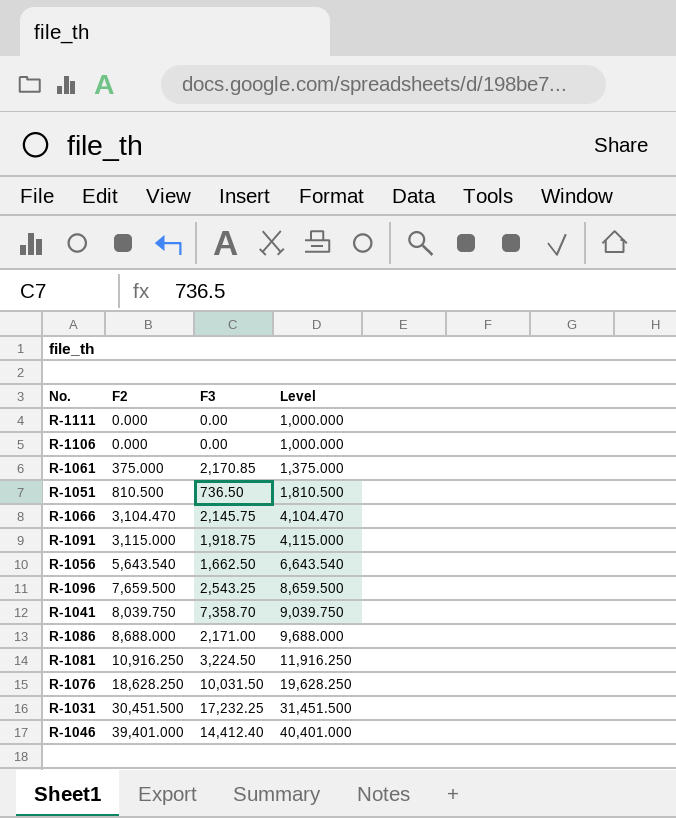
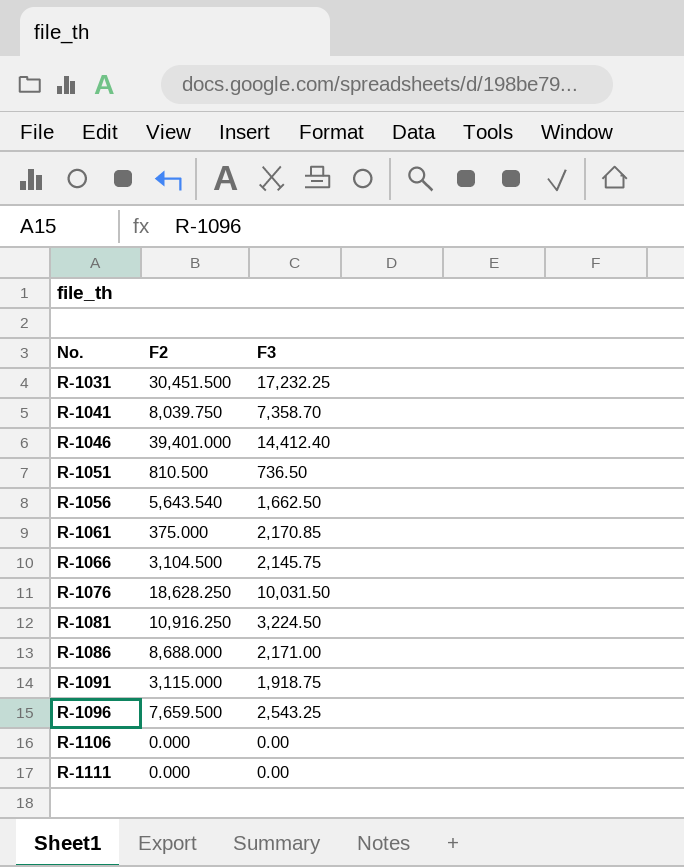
row order: F2 ascending -> No. ascending
column Level | formula: [F2] + 1000 -> none
R-1066 | F2: 3,104.470 -> 3,104.500

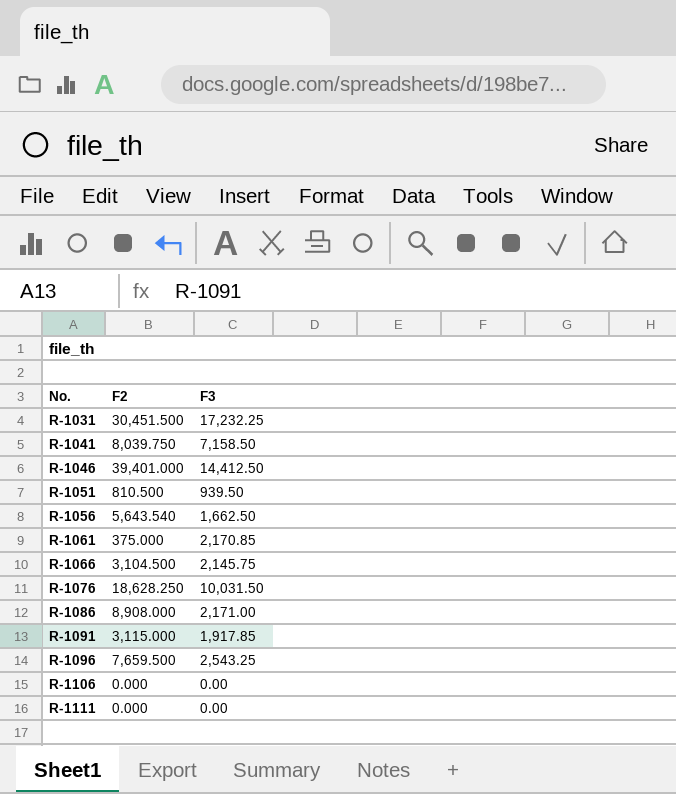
row R-1081: 10,916.250 | 3,224.50 -> none
R-1041 | F3: 7,358.70 -> 7,158.50
R-1046 | F3: 14,412.40 -> 14,412.50
R-1051 | F3: 736.50 -> 939.50
R-1086 | F2: 8,688.000 -> 8,908.000
R-1091 | F3: 1,918.75 -> 1,917.85

